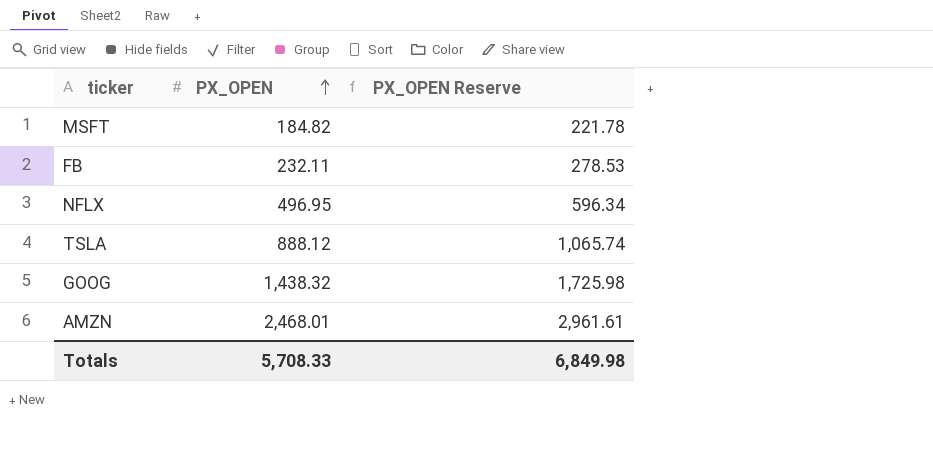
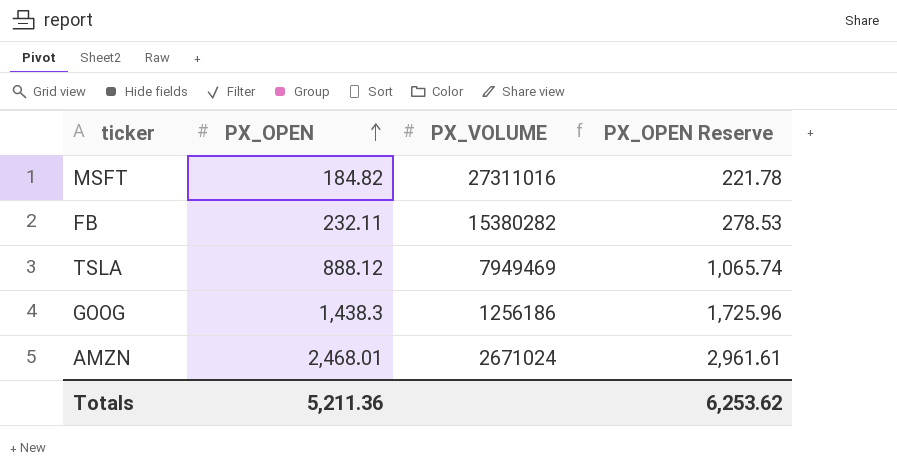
column PX_VOLUME | position: none -> 3
row NFLX: 496.95 | 596.34 -> none
GOOG | PX_OPEN: 1,438.32 -> 1,438.3
GOOG | PX_OPEN Reserve: 1,725.98 -> 1,725.96
Totals | PX_OPEN: 5,708.33 -> 5,211.36
Totals | PX_OPEN Reserve: 6,849.98 -> 6,253.62

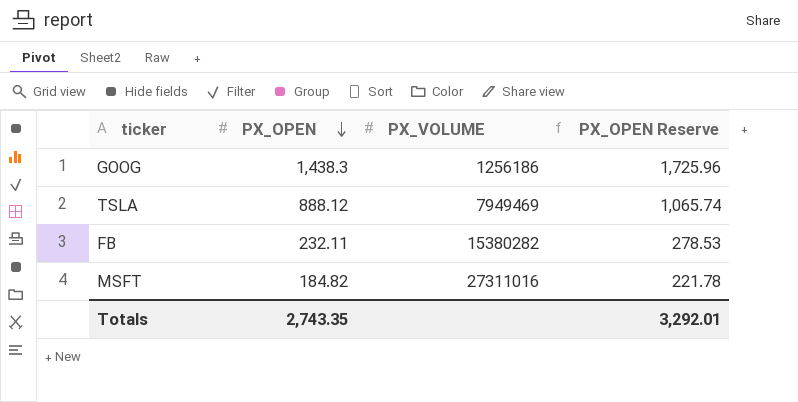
row order: PX_OPEN ascending -> PX_OPEN descending
row AMZN: 2,468.01 | 2671024 | 2,961.61 -> none
Totals | PX_OPEN: 5,211.36 -> 2,743.35
Totals | PX_OPEN Reserve: 6,253.62 -> 3,292.01

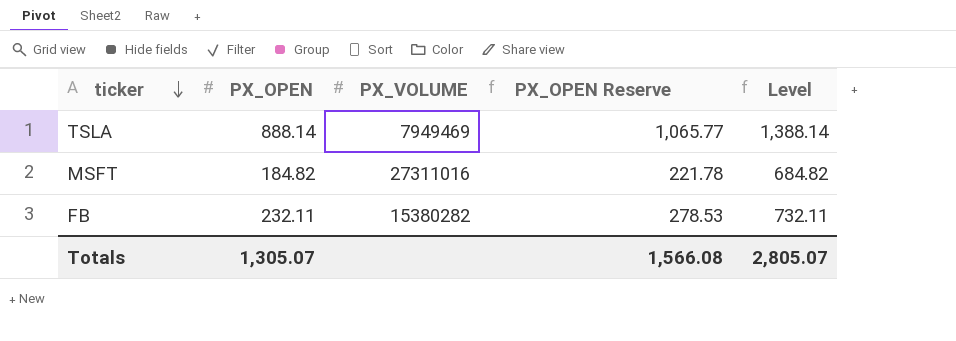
row order: PX_OPEN descending -> ticker descending
column Level | formula: none -> [PX_OPEN] + 500
row GOOG: 1,438.3 | 1256186 | 1,725.96 -> none
TSLA | PX_OPEN: 888.12 -> 888.14
TSLA | PX_OPEN Reserve: 1,065.74 -> 1,065.77
Totals | PX_OPEN: 2,743.35 -> 1,305.07
Totals | PX_OPEN Reserve: 3,292.01 -> 1,566.08

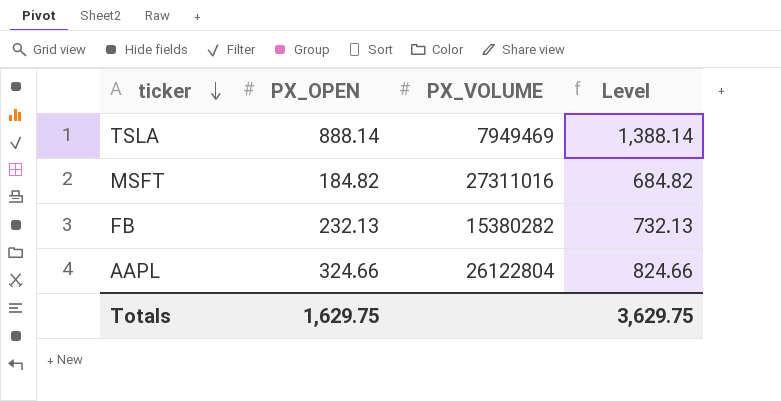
column PX_OPEN Reserve | formula: [PX_OPEN] * 1.2 -> none
FB | PX_OPEN: 232.11 -> 232.13
FB | Level: 732.11 -> 732.13
row AAPL: none -> 324.66 | 26122804 | 824.66
Totals | PX_OPEN: 1,305.07 -> 1,629.75
Totals | Level: 2,805.07 -> 3,629.75

